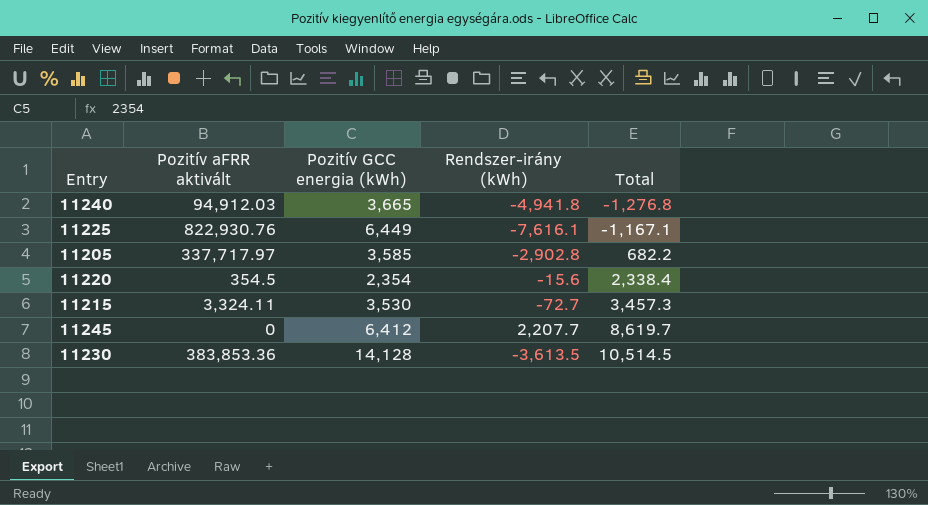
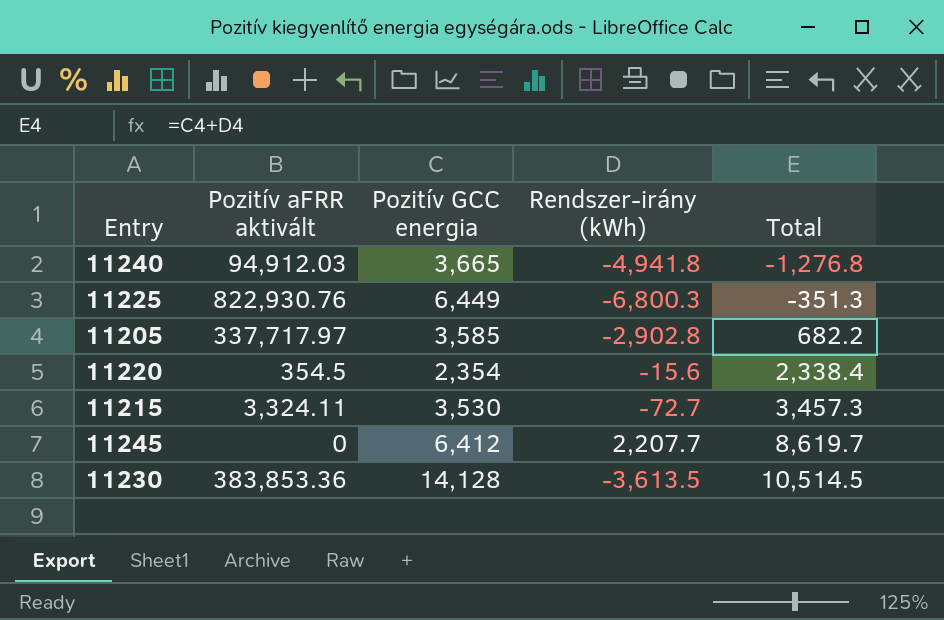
column name: Pozitív GCC energia (kWh) -> Pozitív GCC energia
11225 | Rendszer-irány (kWh): -7,616.1 -> -6,800.3
11225 | Total: -1,167.1 -> -351.3

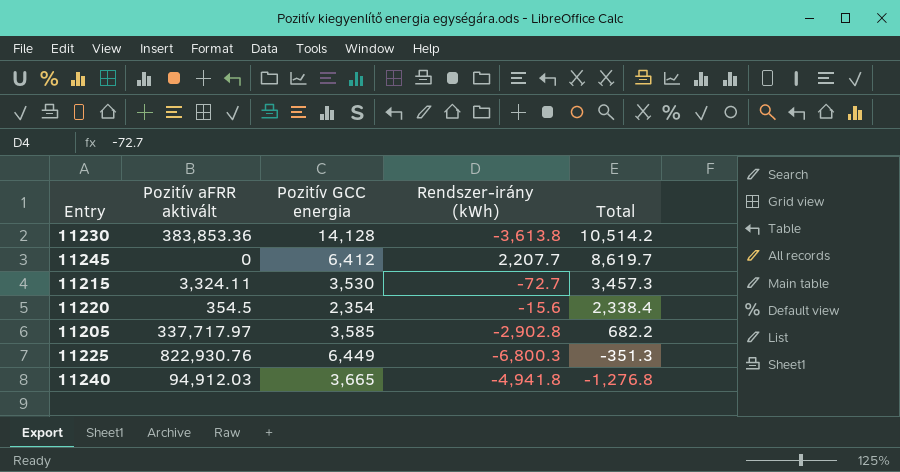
row order: Total ascending -> Total descending
11230 | Rendszer-irány (kWh): -3,613.5 -> -3,613.8
11230 | Total: 10,514.5 -> 10,514.2

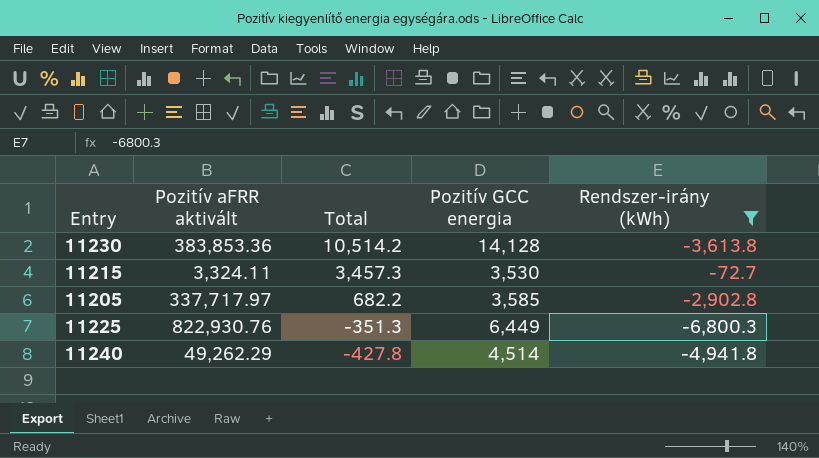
filter: none -> Rendszer-irány (kWh) <= -72.7
column Total | position: 5 -> 3
11240 | Pozitív aFRR aktivált: 94,912.03 -> 49,262.29
11240 | Total: -1,276.8 -> -427.8
11240 | Pozitív GCC energia: 3,665 -> 4,514

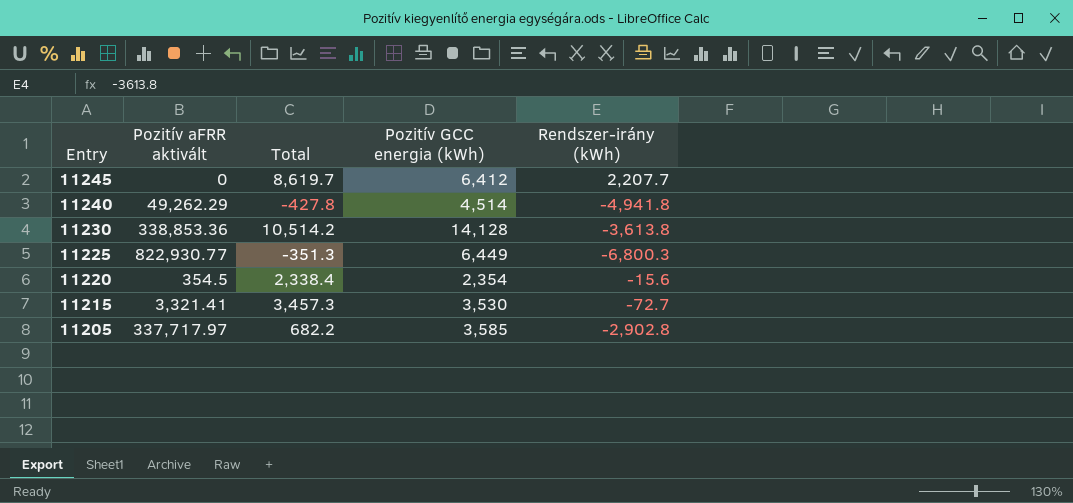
filter: Rendszer-irány (kWh) <= -72.7 -> none
row order: Total descending -> Entry descending
column name: Pozitív GCC energia -> Pozitív GCC energia (kWh)
11230 | Pozitív aFRR aktivált: 383,853.36 -> 338,853.36
11225 | Pozitív aFRR aktivált: 822,930.76 -> 822,930.77
11215 | Pozitív aFRR aktivált: 3,324.11 -> 3,321.41

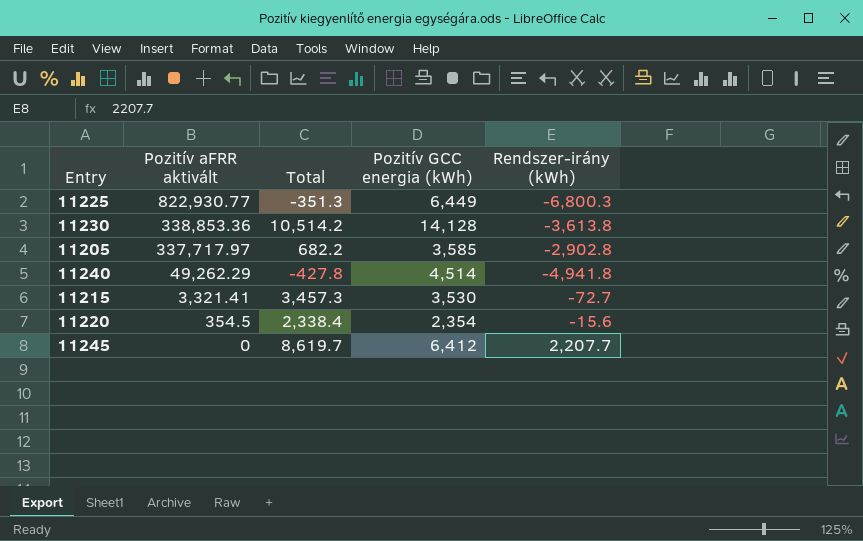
row order: Entry descending -> Pozitív aFRR aktivált descending

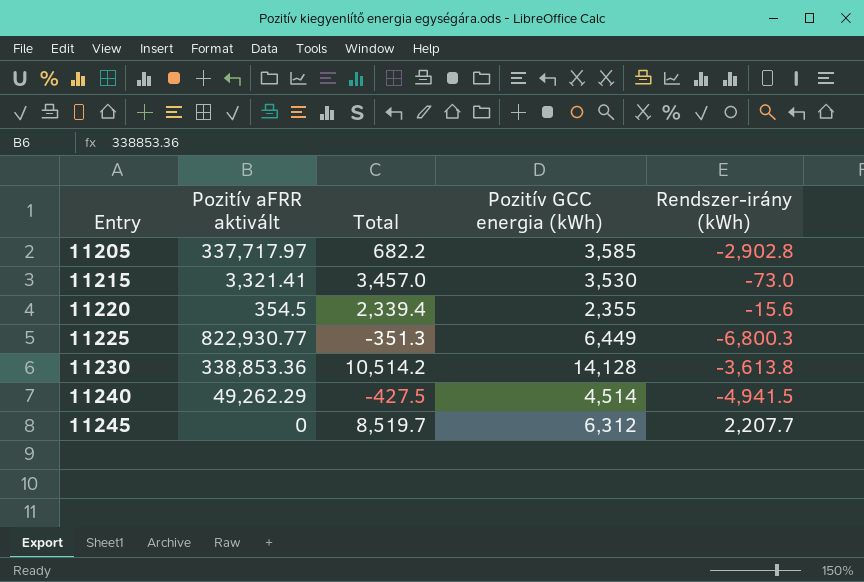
row order: Pozitív aFRR aktivált descending -> Entry ascending
11215 | Total: 3,457.3 -> 3,457.0
11215 | Rendszer-irány (kWh): -72.7 -> -73.0
11220 | Total: 2,338.4 -> 2,339.4
11220 | Pozitív GCC energia (kWh): 2,354 -> 2,355
11240 | Total: -427.8 -> -427.5
11240 | Rendszer-irány (kWh): -4,941.8 -> -4,941.5
11245 | Total: 8,619.7 -> 8,519.7
11245 | Pozitív GCC energia (kWh): 6,412 -> 6,312

